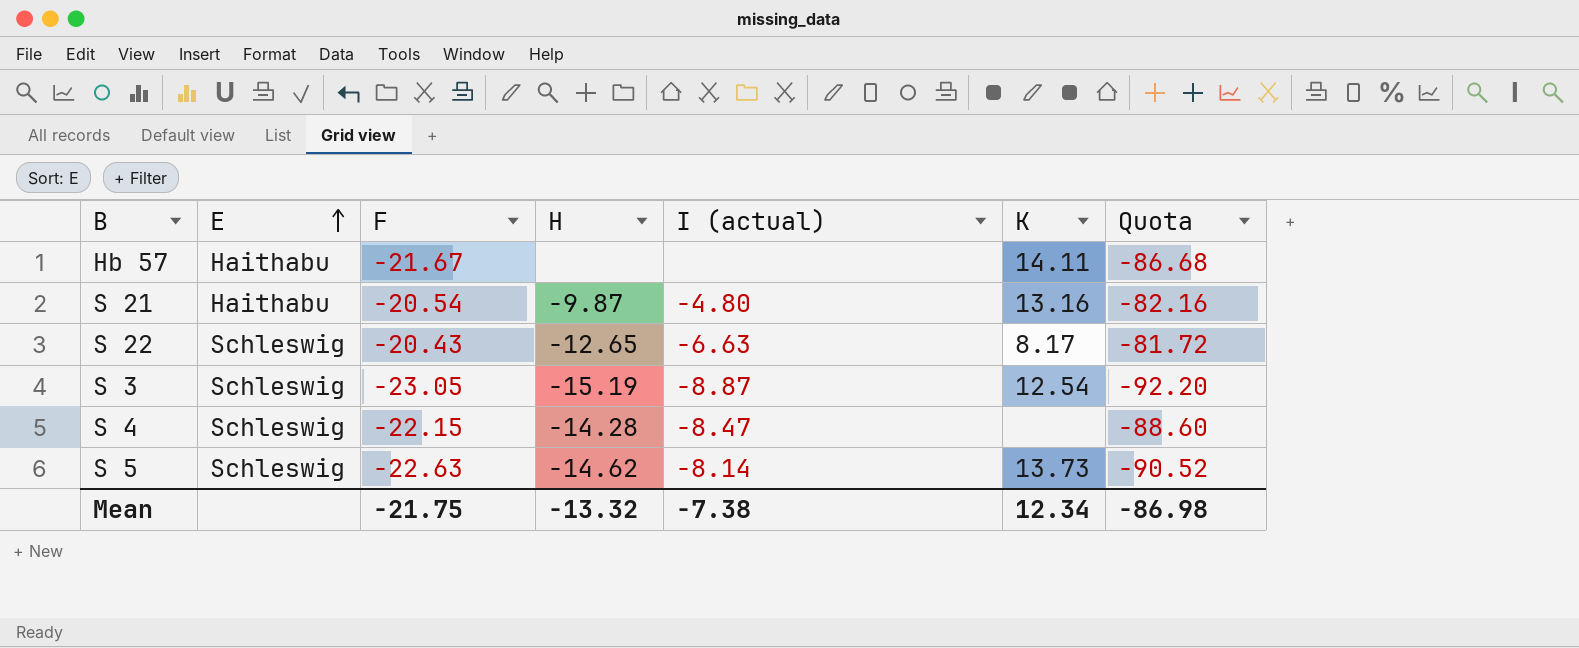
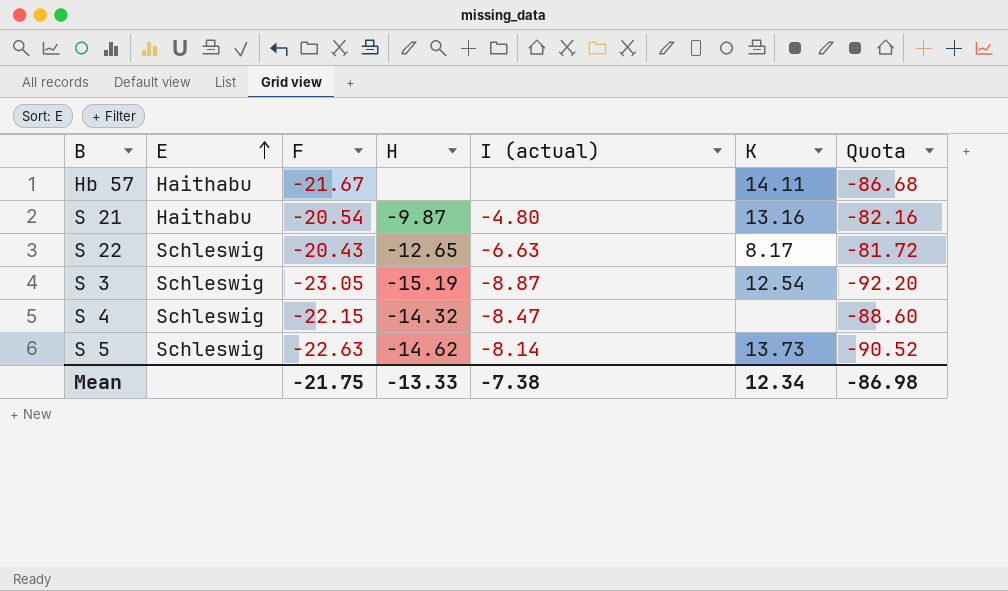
S 4 | H: -14.28 -> -14.32
Mean | H: -13.32 -> -13.33

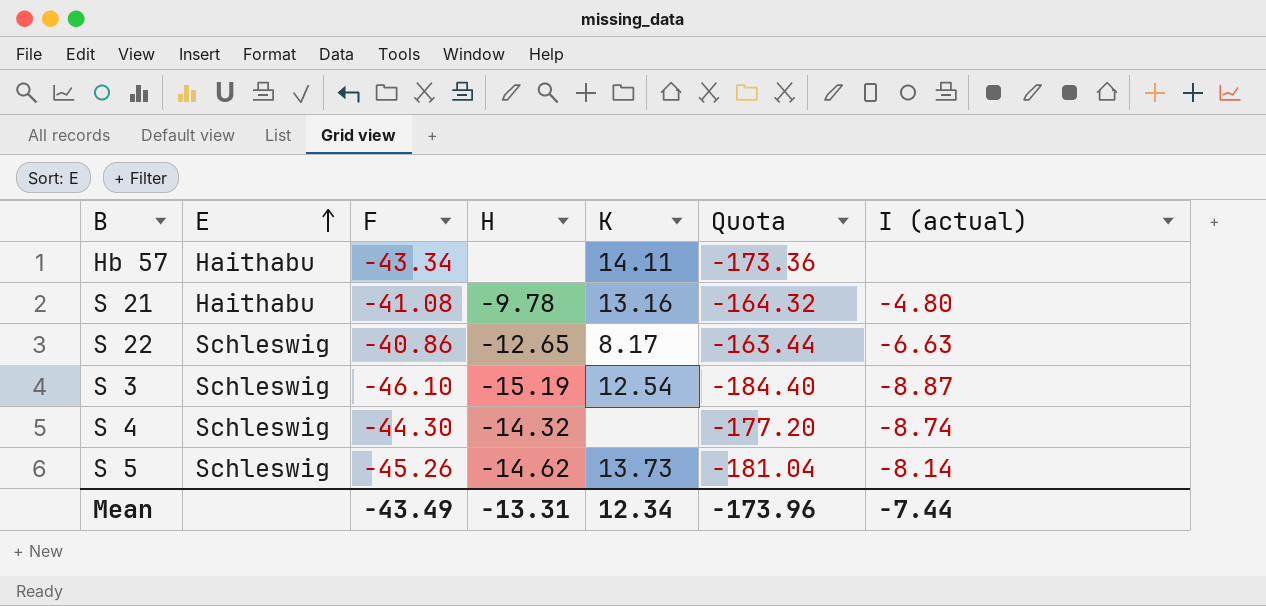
column I (actual) | position: 5 -> 7
Hb 57 | F: -21.67 -> -43.34
Hb 57 | Quota: -86.68 -> -173.36
S 21 | F: -20.54 -> -41.08
S 21 | H: -9.87 -> -9.78
S 21 | Quota: -82.16 -> -164.32
S 22 | F: -20.43 -> -40.86
S 22 | Quota: -81.72 -> -163.44
S 3 | F: -23.05 -> -46.10
S 3 | Quota: -92.20 -> -184.40
S 4 | F: -22.15 -> -44.30
S 4 | Quota: -88.60 -> -177.20
S 4 | I (actual): -8.47 -> -8.74
S 5 | F: -22.63 -> -45.26
S 5 | Quota: -90.52 -> -181.04
Mean | F: -21.75 -> -43.49
Mean | H: -13.33 -> -13.31
Mean | Quota: -86.98 -> -173.96
Mean | I (actual): -7.38 -> -7.44

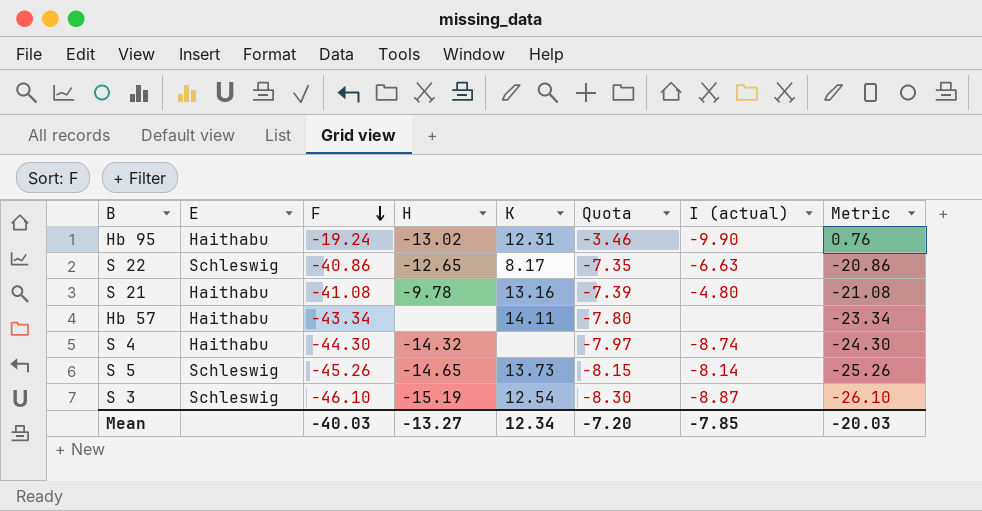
row order: E ascending -> F descending
column Quota | formula: [F] * 4 -> [F] * 0.18
column Metric | formula: none -> [F] + 20
row Hb 95: none -> Haithabu | -19.24 | -13.02 | 12.31 | -3.46 | -9.90 | 0.76
S 4 | E: Schleswig -> Haithabu
S 5 | H: -14.62 -> -14.65
Mean | F: -43.49 -> -40.03
Mean | H: -13.31 -> -13.27
Mean | Quota: -173.96 -> -7.20
Mean | I (actual): -7.44 -> -7.85

